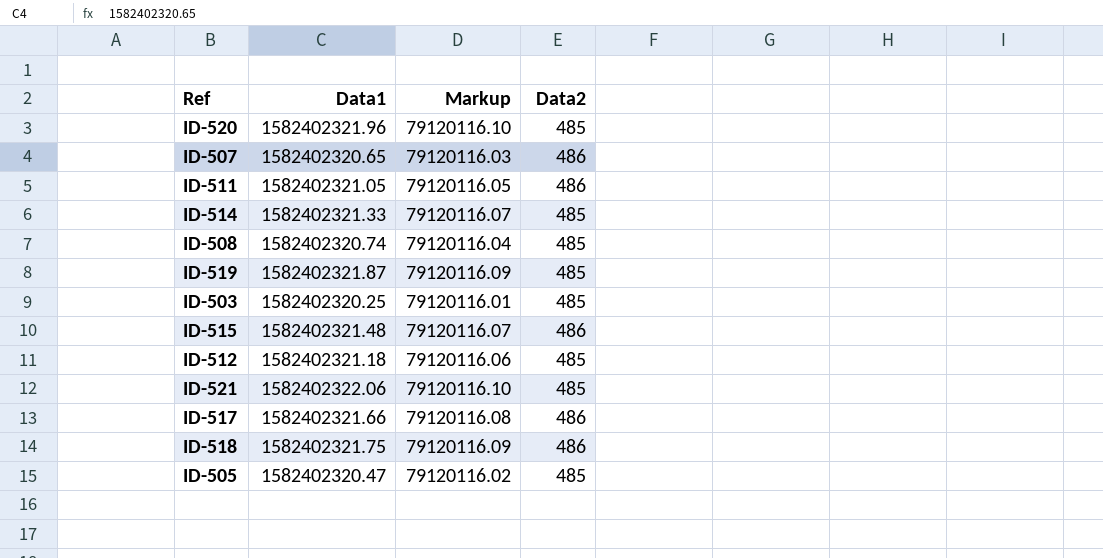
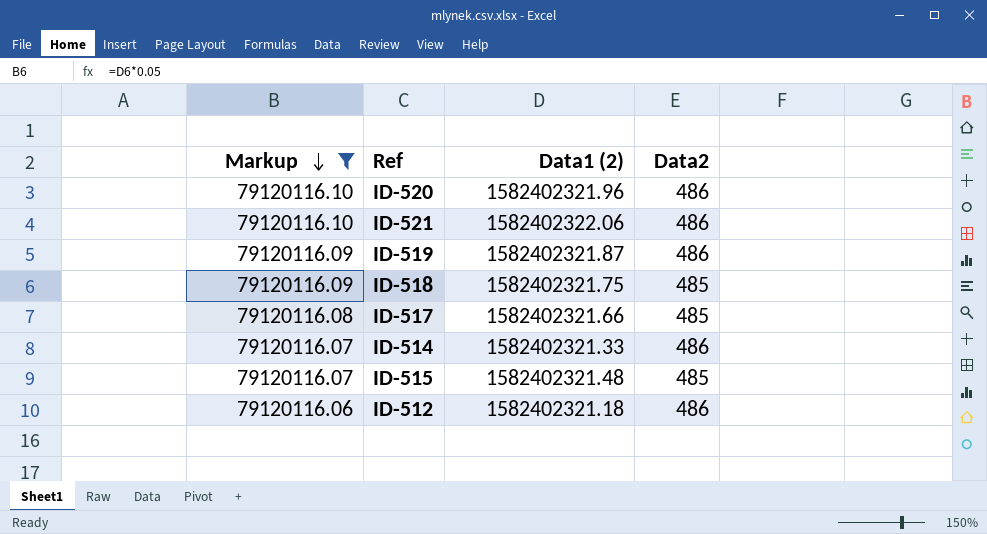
filter: none -> Markup >= 79120116.06
row order: none -> Markup descending
column Markup | position: 3 -> 1
column name: Data1 -> Data1 (2)
ID-520 | Data2: 485 -> 486
ID-521 | Data2: 485 -> 486
ID-519 | Data2: 485 -> 486
ID-518 | Data2: 486 -> 485
ID-517 | Data2: 486 -> 485
ID-514 | Data2: 485 -> 486
ID-515 | Data2: 486 -> 485
ID-512 | Data2: 485 -> 486

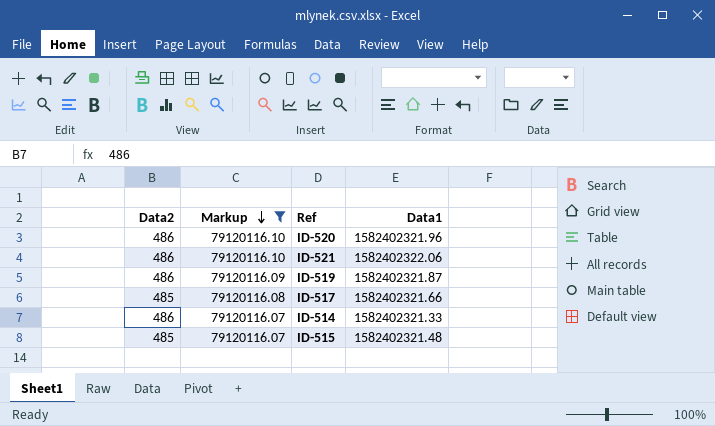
column Data2 | position: 4 -> 1
column name: Data1 (2) -> Data1
row ID-518: 79120116.09 | 1582402321.75 | 485 -> none
row ID-512: 79120116.06 | 1582402321.18 | 486 -> none

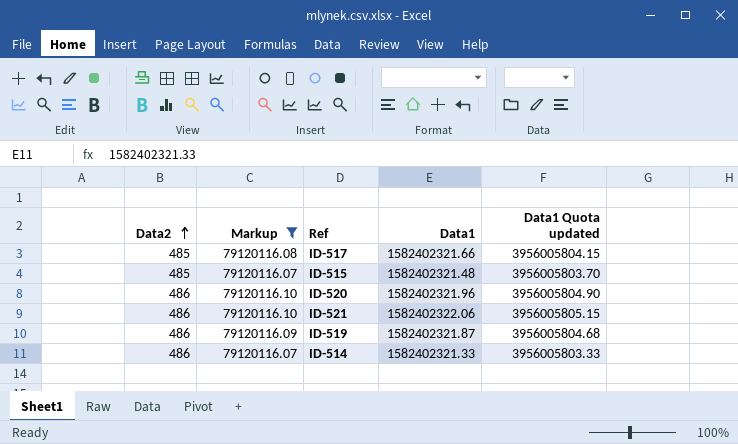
row order: Markup descending -> Data2 ascending
column Data1 Quota updated | formula: none -> [Data1] * 2.5

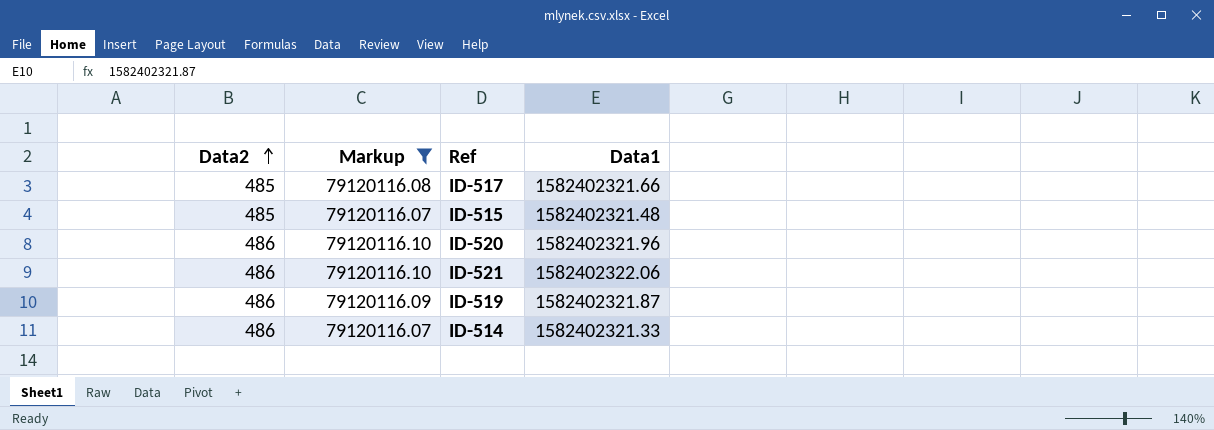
column Data1 Quota updated | formula: [Data1] * 2.5 -> none

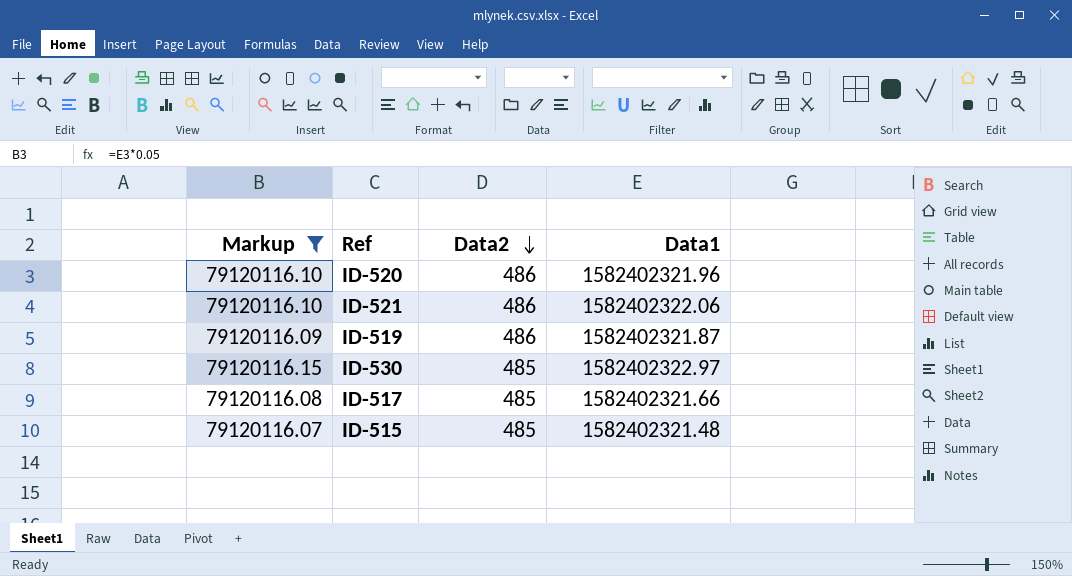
row order: Data2 ascending -> Data2 descending
column Data2 | position: 1 -> 3
row ID-514: 486 | 79120116.07 | 1582402321.33 -> none
row ID-530: none -> 79120116.15 | 485 | 1582402322.97

